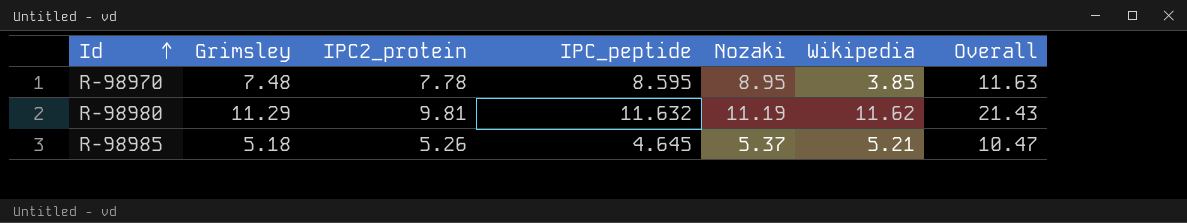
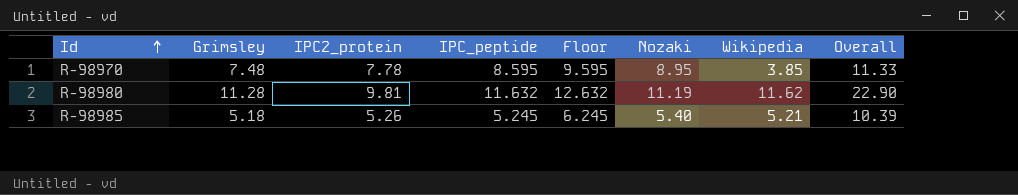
column Floor | formula: none -> [IPC_peptide] + 1
column Overall | formula: [IPC2_protein] + [Wikipedia] -> [Grimsley] + [Wikipedia]
R-98980 | Grimsley: 11.29 -> 11.28
R-98985 | IPC_peptide: 4.645 -> 5.245
R-98985 | Nozaki: 5.37 -> 5.40

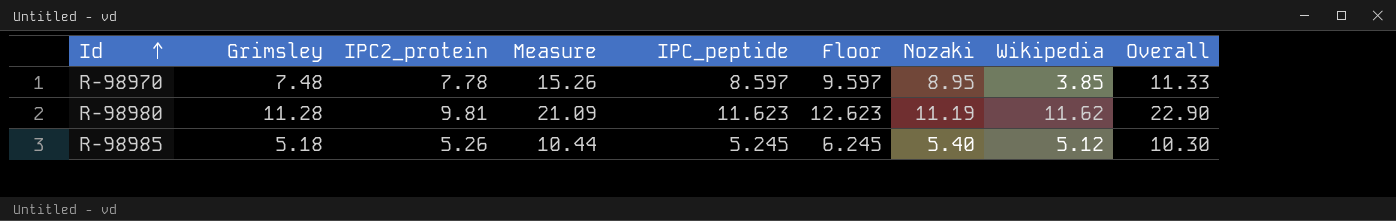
column Measure | formula: none -> [Grimsley] + [IPC2_protein]
R-98970 | IPC_peptide: 8.595 -> 8.597
R-98970 | Floor: 9.595 -> 9.597
R-98980 | IPC_peptide: 11.632 -> 11.623
R-98980 | Floor: 12.632 -> 12.623
R-98985 | Wikipedia: 5.21 -> 5.12
R-98985 | Overall: 10.39 -> 10.30

